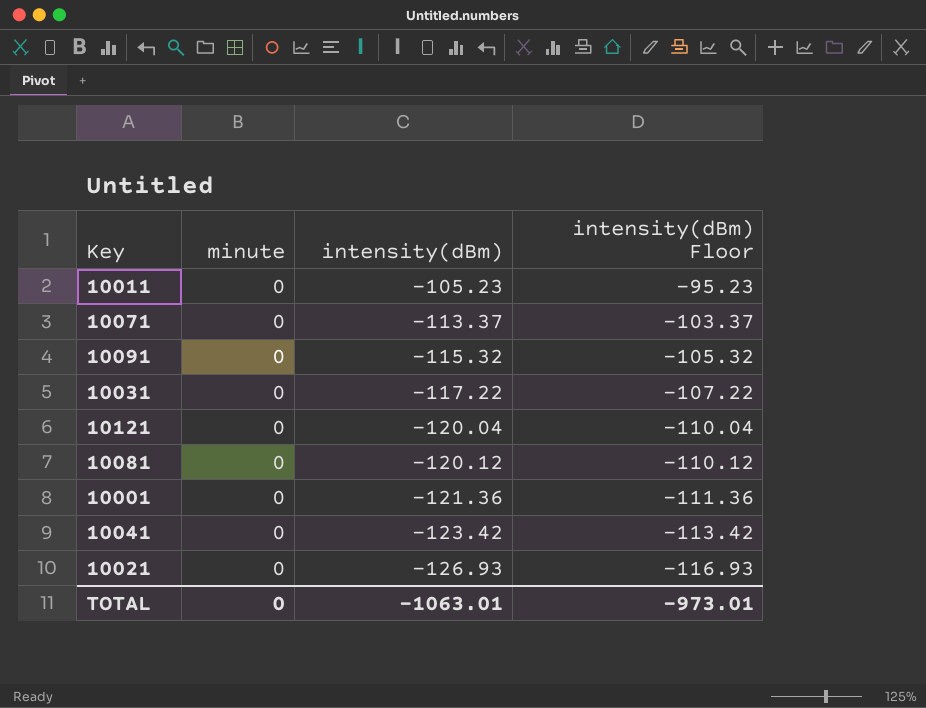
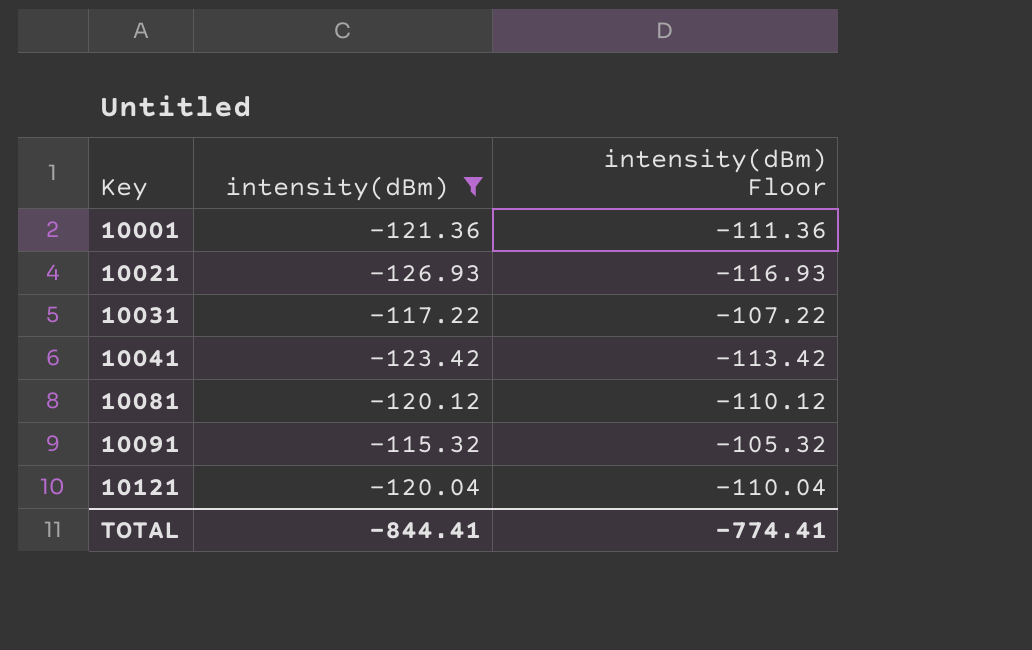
filter: none -> intensity(dBm) <= -115.32
row order: intensity(dBm) descending -> Key ascending
column minute | position: 2 -> none
TOTAL | intensity(dBm): -1063.01 -> -844.41
TOTAL | intensity(dBm) Floor: -973.01 -> -774.41

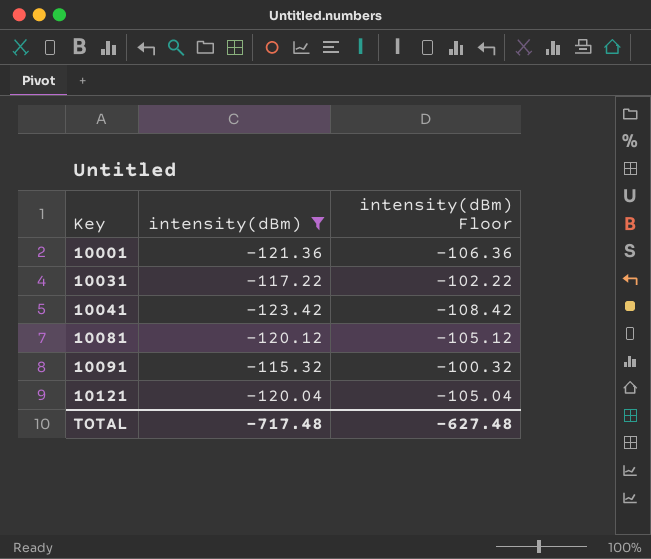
column intensity(dBm) Floor | formula: [intensity(dBm)] + 10 -> [intensity(dBm)] + 15
row 10021: -126.93 | -116.93 -> none
TOTAL | intensity(dBm): -844.41 -> -717.48
TOTAL | intensity(dBm) Floor: -774.41 -> -627.48

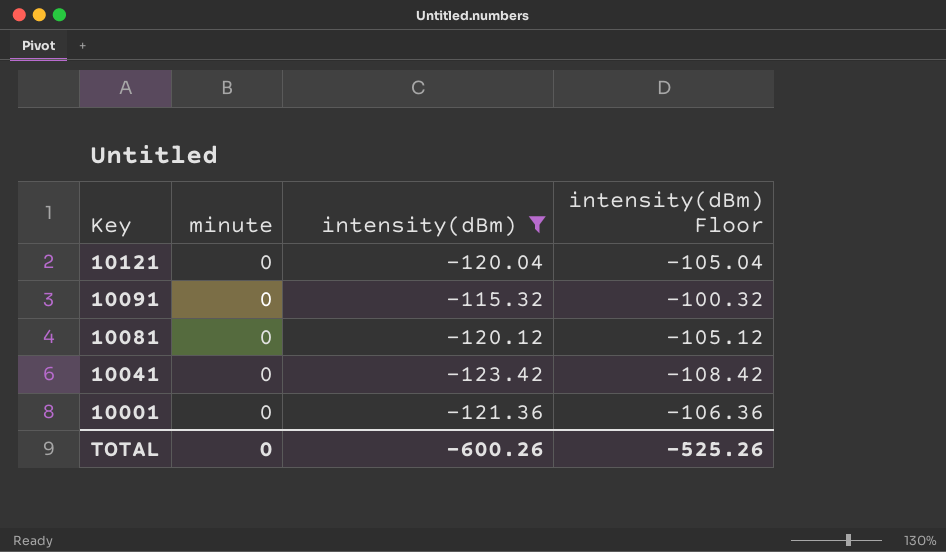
row order: Key ascending -> Key descending
column minute | position: none -> 2
row 10031: -117.22 | -102.22 -> none
TOTAL | intensity(dBm): -717.48 -> -600.26
TOTAL | intensity(dBm) Floor: -627.48 -> -525.26

